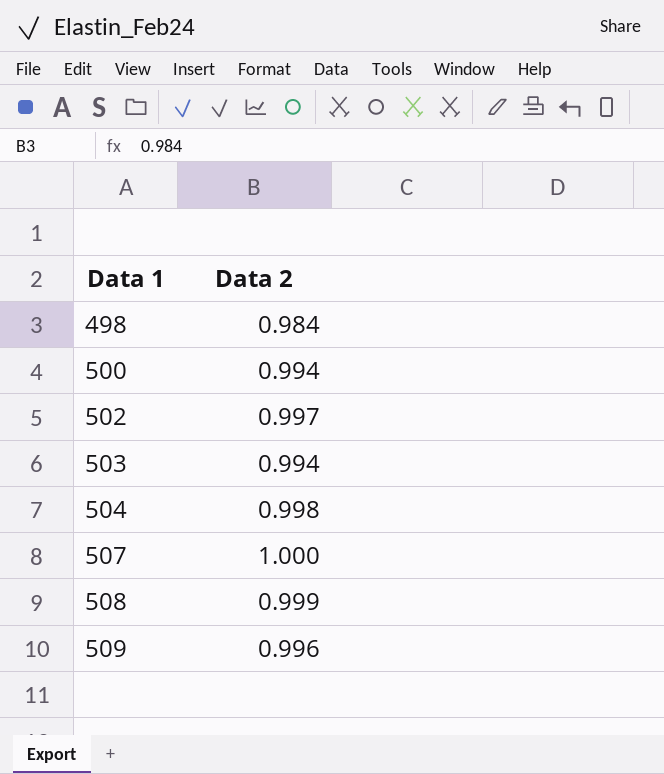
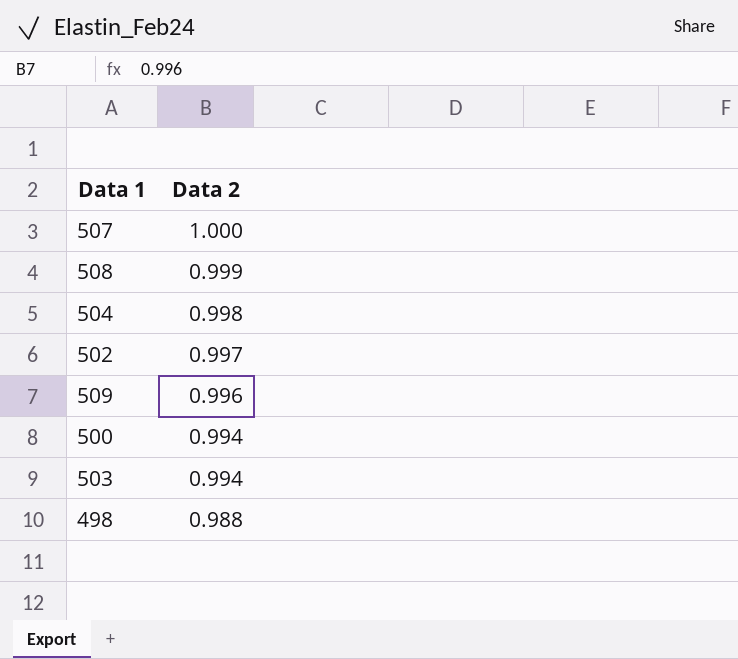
row order: Data 1 ascending -> Data 2 descending
498 | Data 2: 0.984 -> 0.988

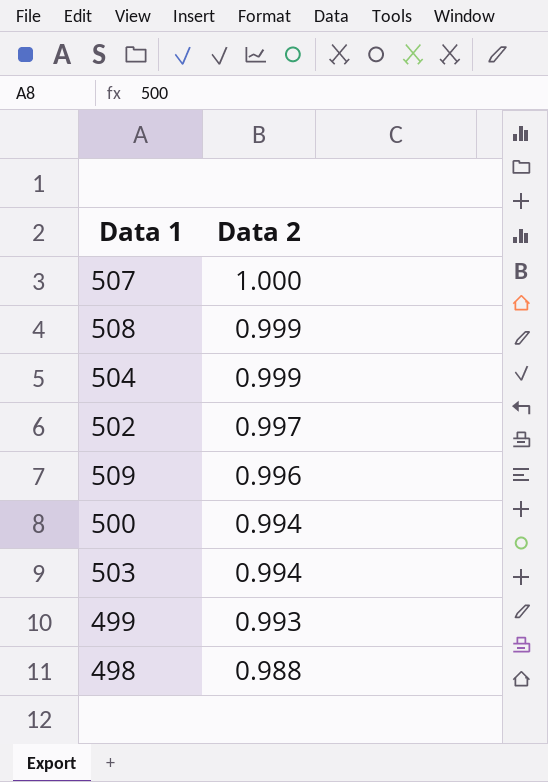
504 | Data 2: 0.998 -> 0.999
row 499: none -> 0.993

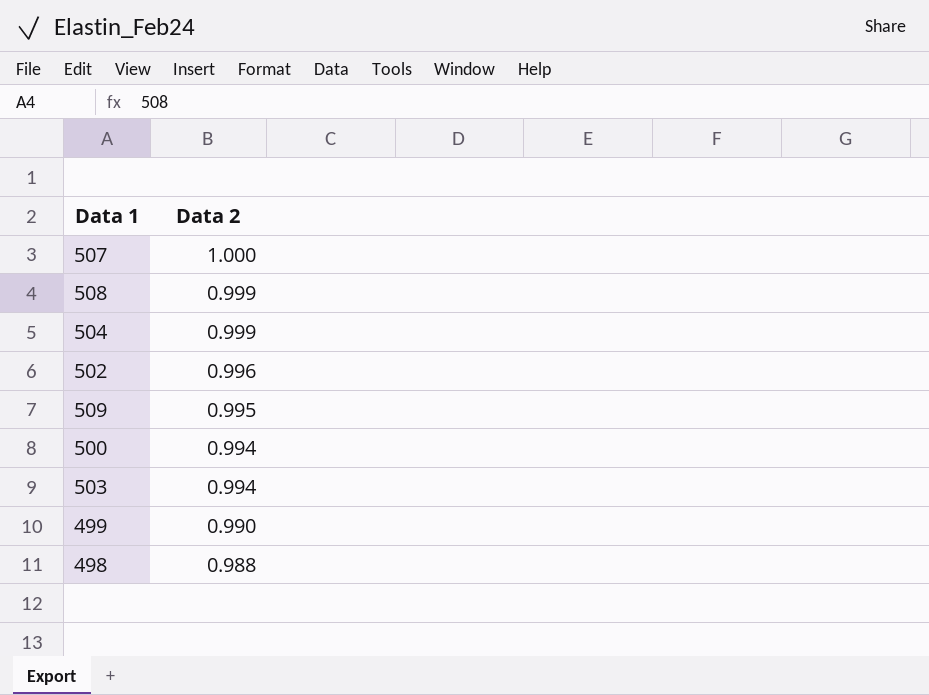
502 | Data 2: 0.997 -> 0.996
509 | Data 2: 0.996 -> 0.995
499 | Data 2: 0.993 -> 0.990

